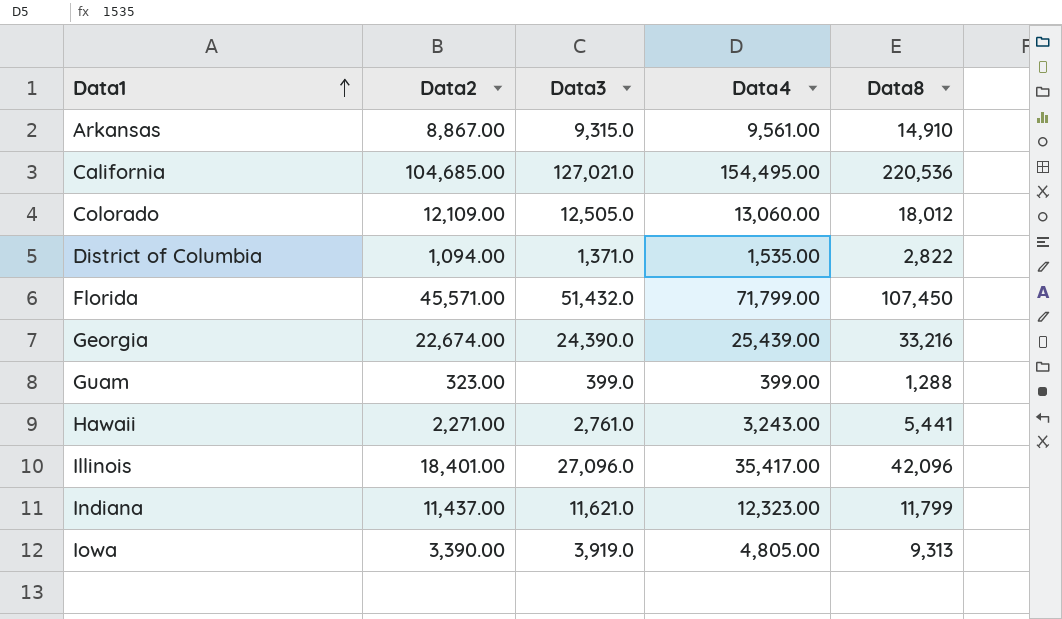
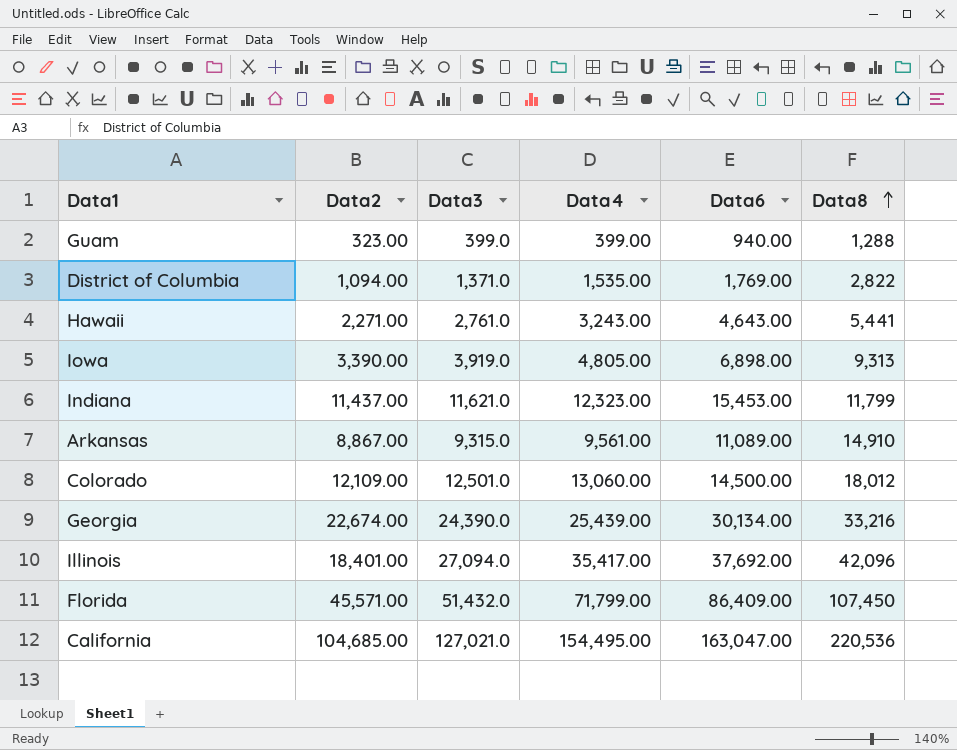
row order: Data1 ascending -> Data8 ascending
column Data6 | position: none -> 5
Colorado | Data3: 12,505.0 -> 12,501.0
Illinois | Data3: 27,096.0 -> 27,094.0

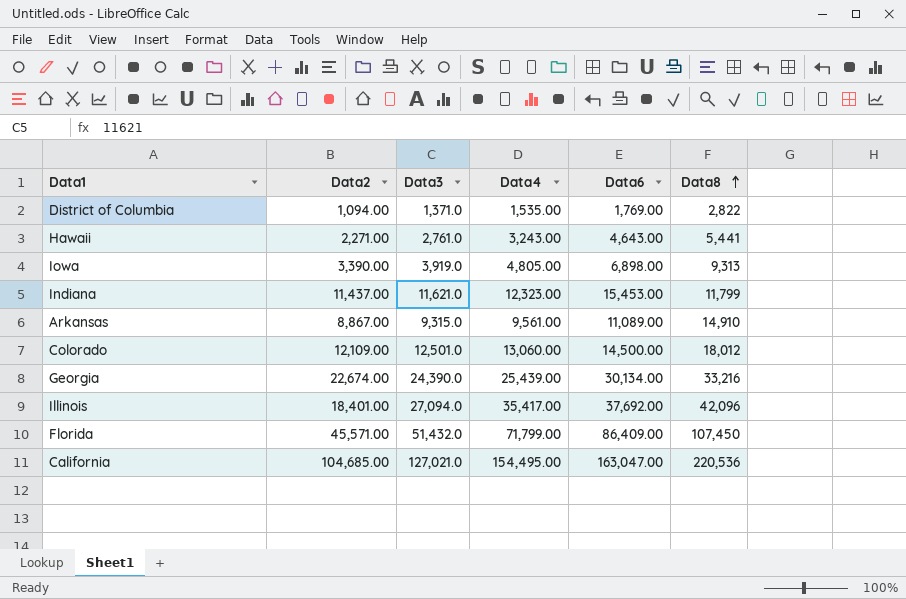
row Guam: 323.00 | 399.0 | 399.00 | 940.00 | 1,288 -> none

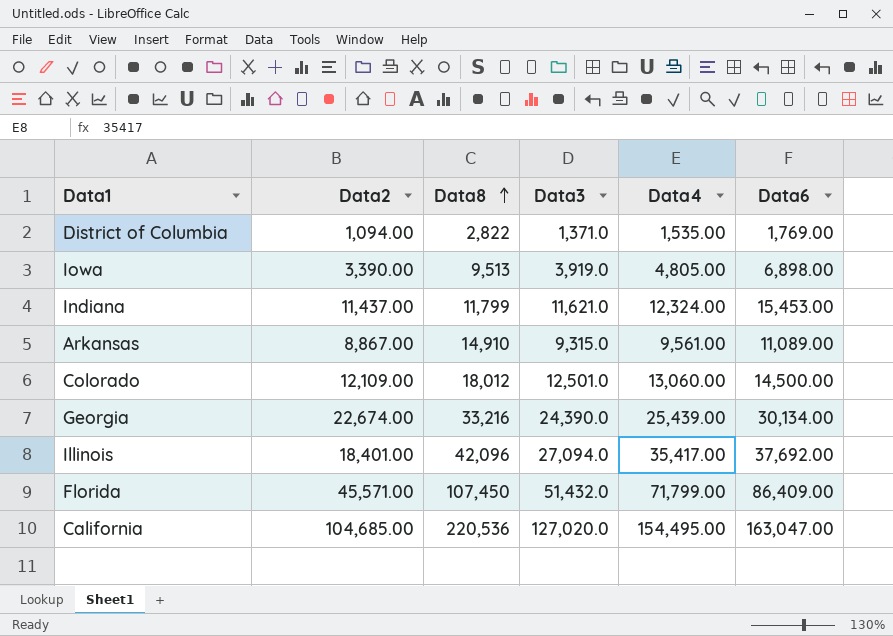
column Data8 | position: 6 -> 3
row Hawaii: 2,271.00 | 2,761.0 | 3,243.00 | 4,643.00 | 5,441 -> none
Iowa | Data8: 9,313 -> 9,513
Indiana | Data4: 12,323.00 -> 12,324.00
California | Data3: 127,021.0 -> 127,020.0

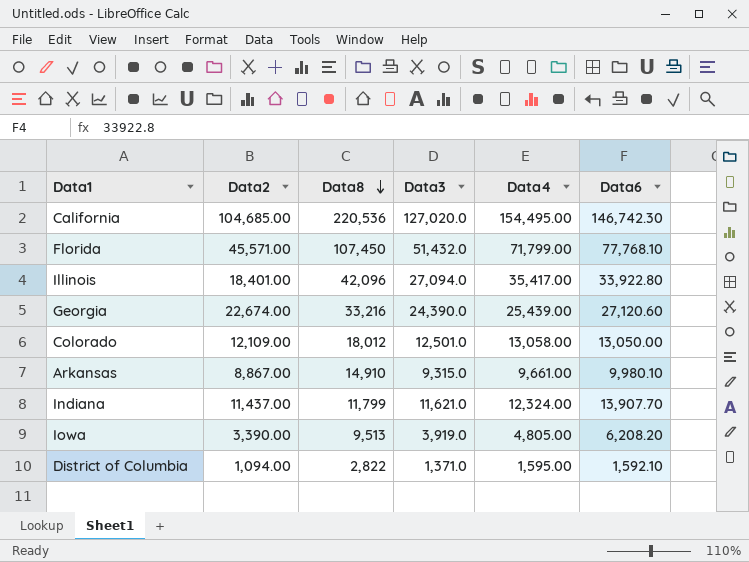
row order: Data8 ascending -> Data8 descending
California | Data6: 163,047.00 -> 146,742.30
Florida | Data6: 86,409.00 -> 77,768.10
Illinois | Data6: 37,692.00 -> 33,922.80
Georgia | Data6: 30,134.00 -> 27,120.60
Colorado | Data4: 13,060.00 -> 13,058.00
Colorado | Data6: 14,500.00 -> 13,050.00
Arkansas | Data4: 9,561.00 -> 9,661.00
Arkansas | Data6: 11,089.00 -> 9,980.10
Indiana | Data6: 15,453.00 -> 13,907.70
Iowa | Data6: 6,898.00 -> 6,208.20
District of Columbia | Data4: 1,535.00 -> 1,595.00
District of Columbia | Data6: 1,769.00 -> 1,592.10

